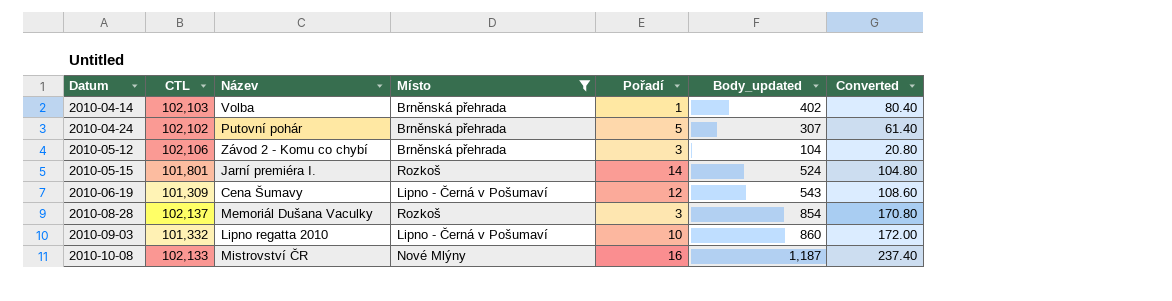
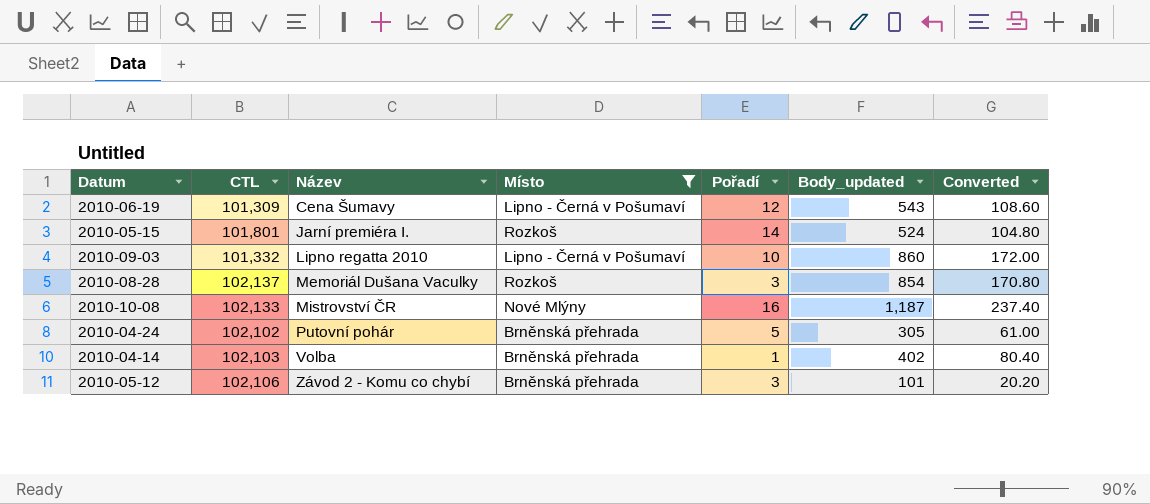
row order: Datum ascending -> Název ascending
2010-04-24 | Body_updated: 307 -> 305
2010-04-24 | Converted: 61.40 -> 61.00
2010-05-12 | Body_updated: 104 -> 101
2010-05-12 | Converted: 20.80 -> 20.20

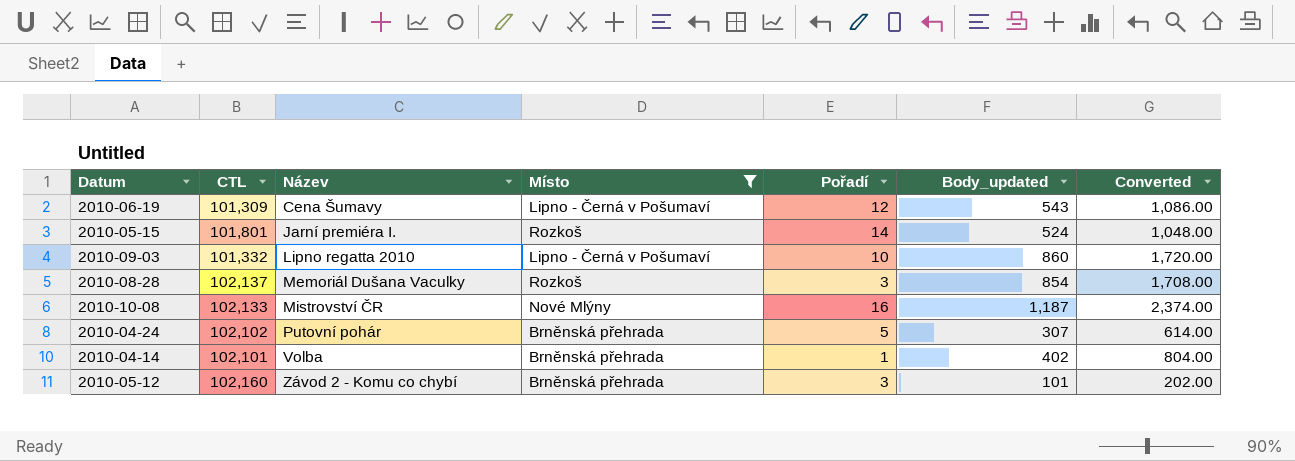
column Converted | formula: [Body_updated] * 0.2 -> [Body_updated] * 2
2010-04-24 | Body_updated: 305 -> 307
2010-04-14 | CTL: 102,103 -> 102,101
2010-05-12 | CTL: 102,106 -> 102,160

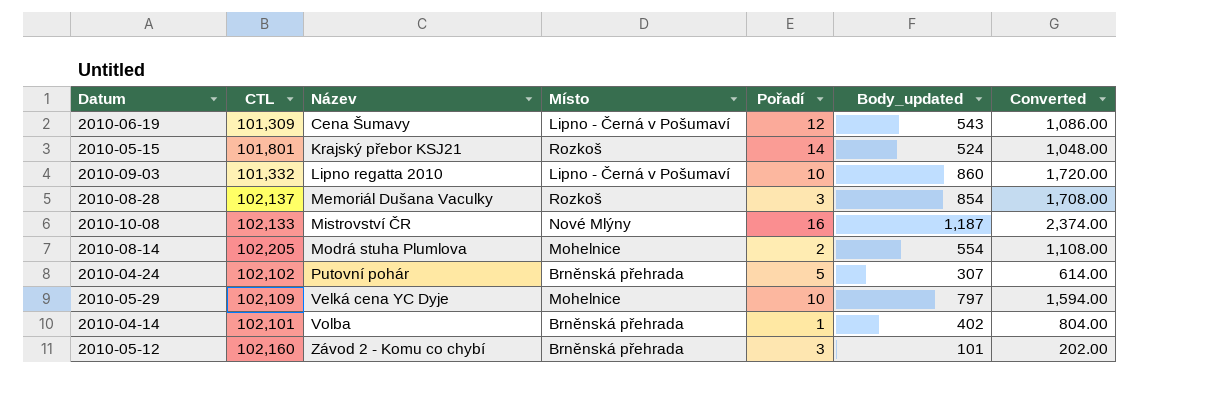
filter: Místo != Mohelnice -> none
2010-05-15 | Název: Jarní premiéra I. -> Krajský přebor KSJ21

